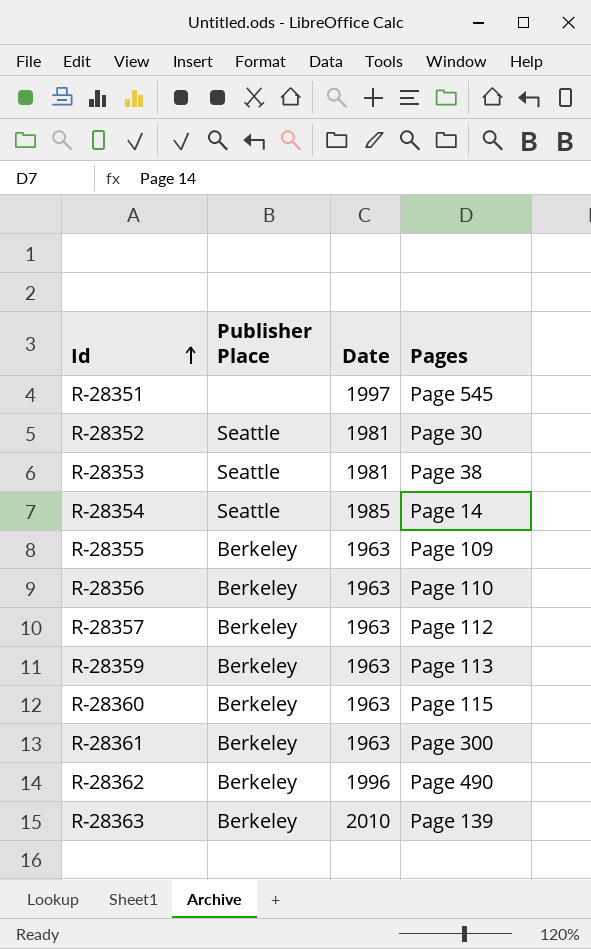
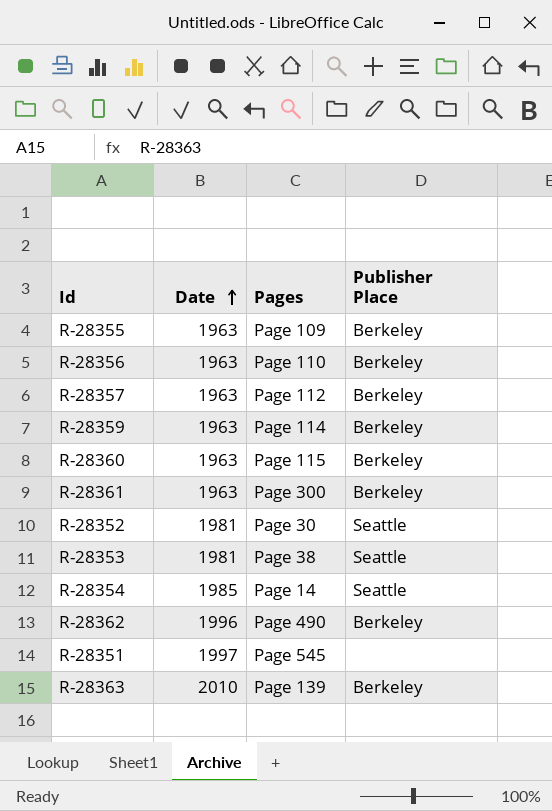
row order: Id ascending -> Date ascending
column Publisher Place | position: 2 -> 4
R-28359 | Pages: Page 113 -> Page 114

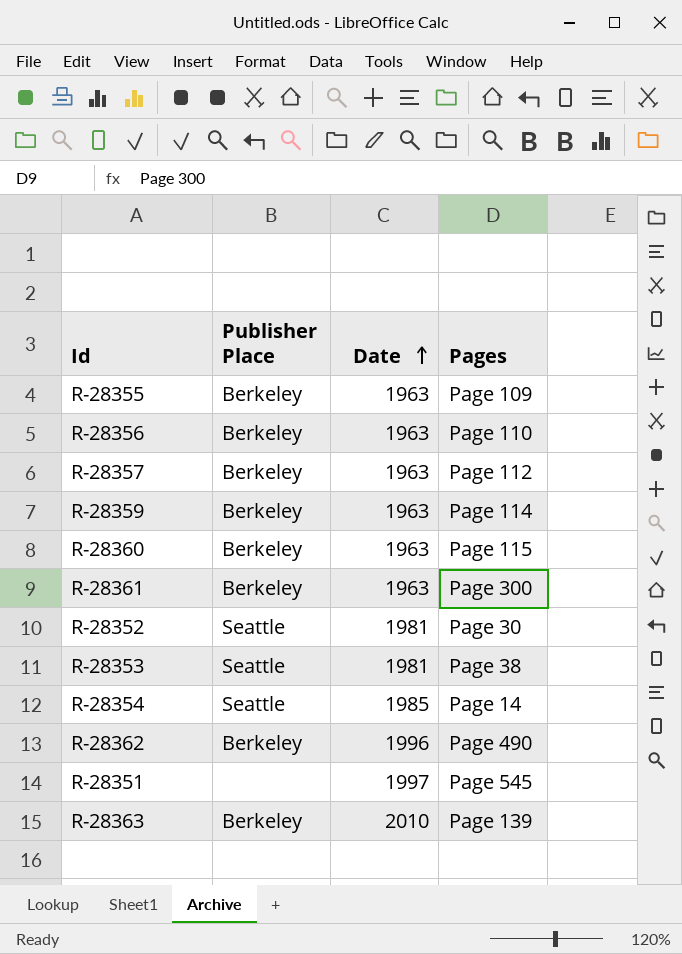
column Publisher Place | position: 4 -> 2

